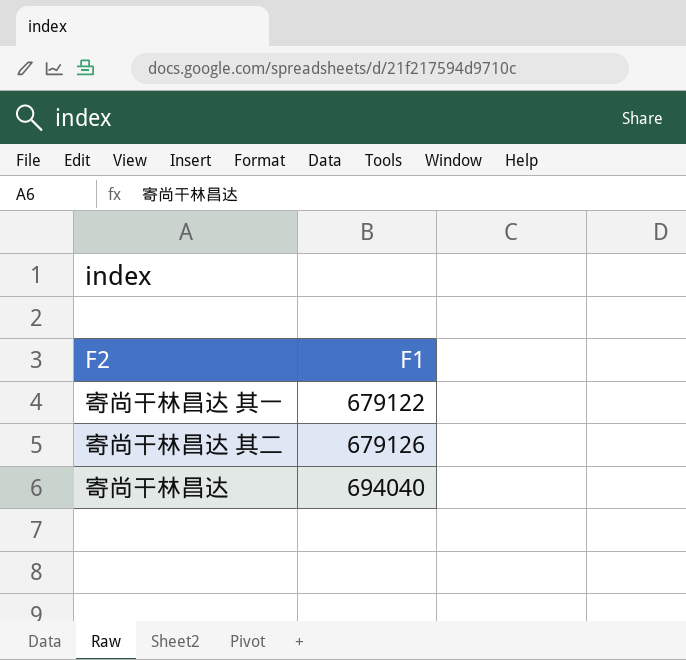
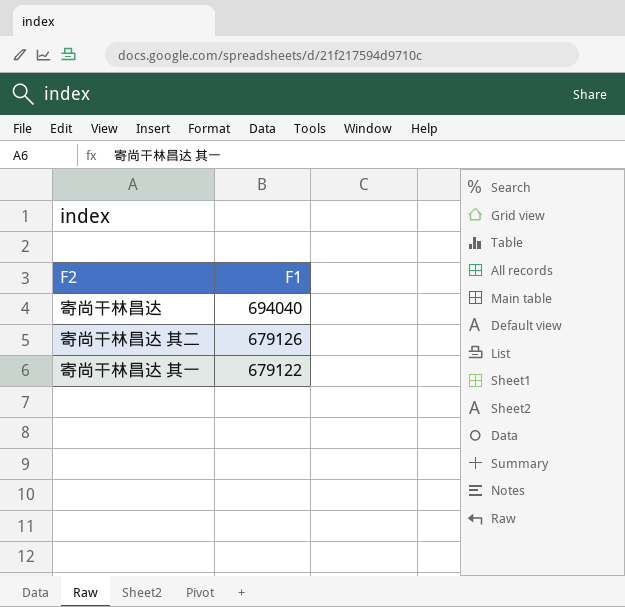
row order: F1 ascending -> F1 descending

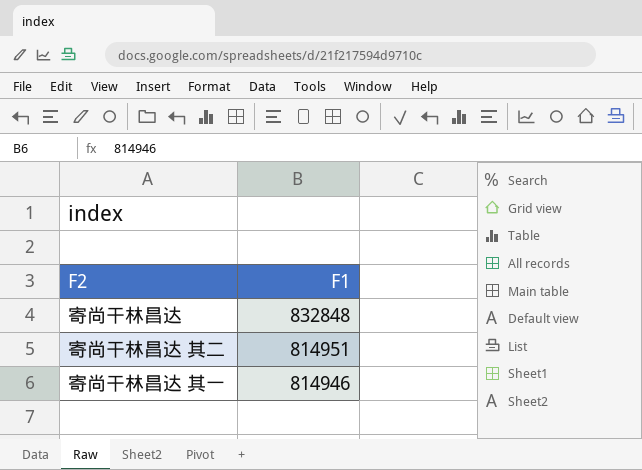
寄尚干林昌达 | F1: 694040 -> 832848
寄尚干林昌达 其二 | F1: 679126 -> 814951
寄尚干林昌达 其一 | F1: 679122 -> 814946

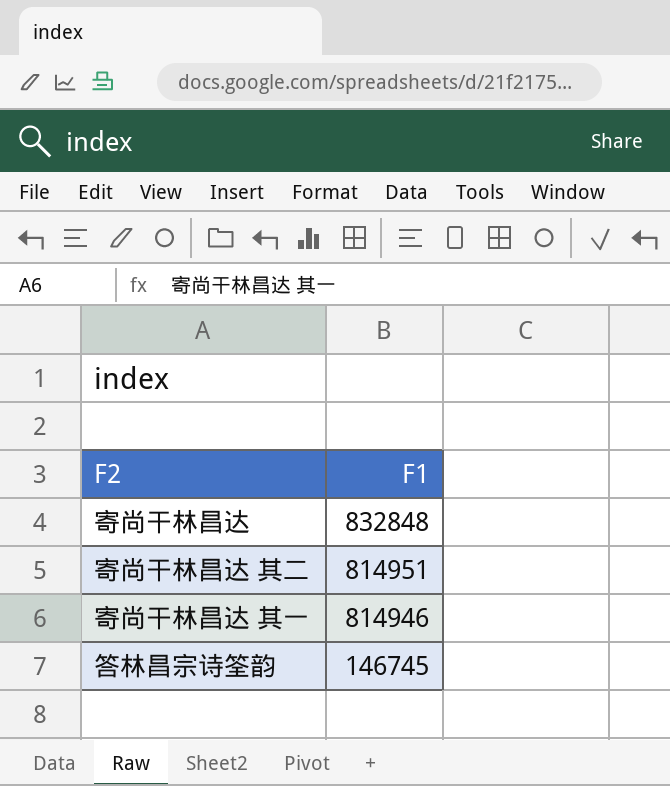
row 答林昌宗诗筌韵: none -> 146745

